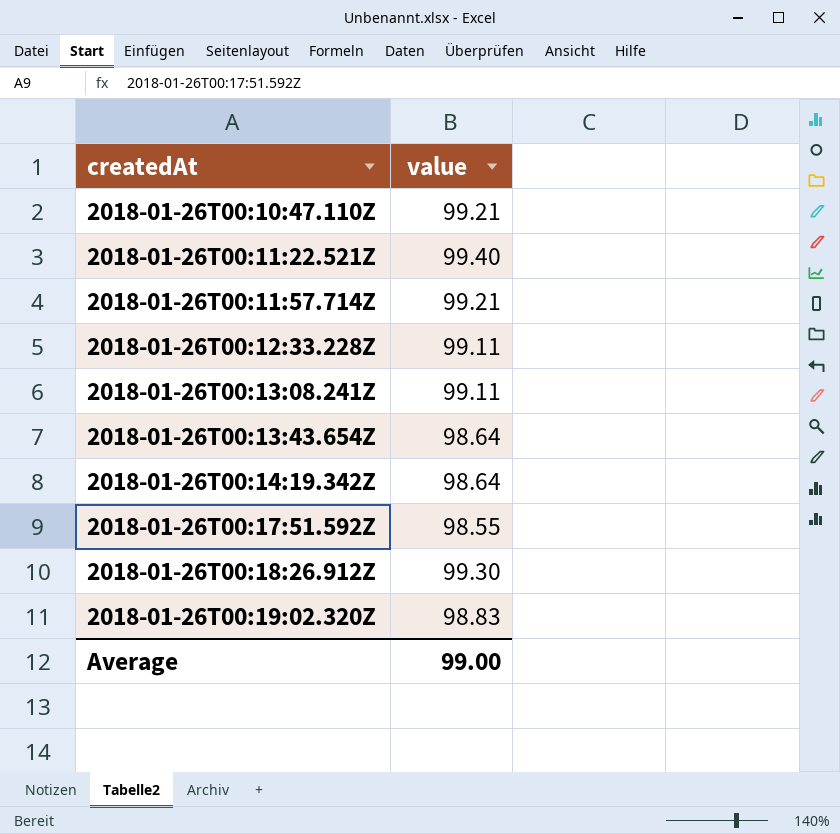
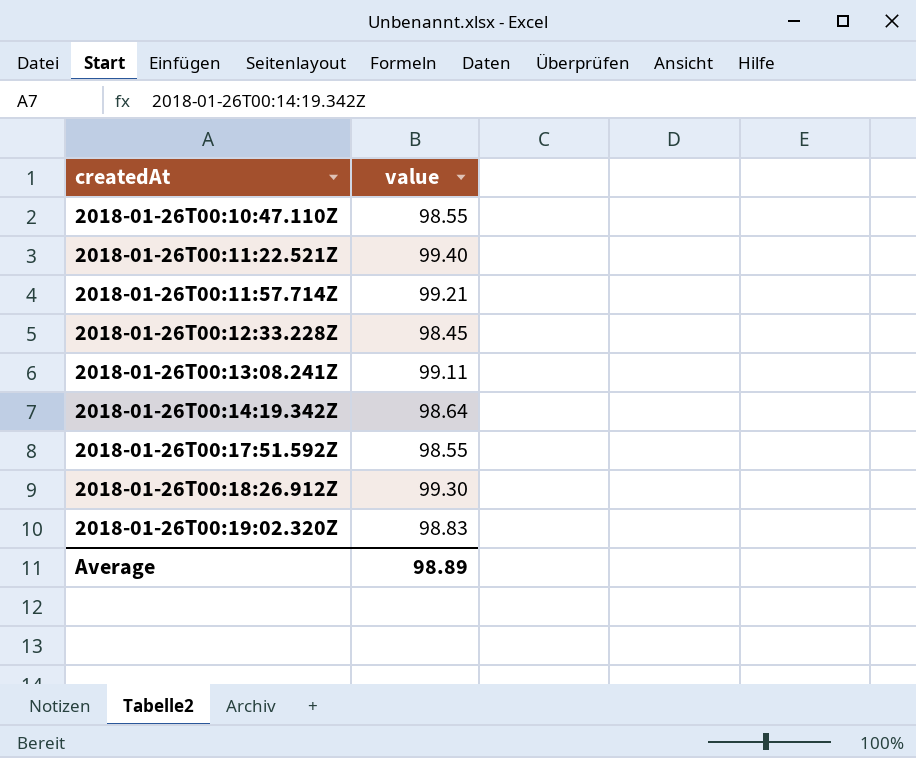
row 2018-01-26T00:13:43.654Z: 98.64 -> none
2018-01-26T00:10:47.110Z | value: 99.21 -> 98.55
2018-01-26T00:12:33.228Z | value: 99.11 -> 98.45
Average | value: 99.00 -> 98.89

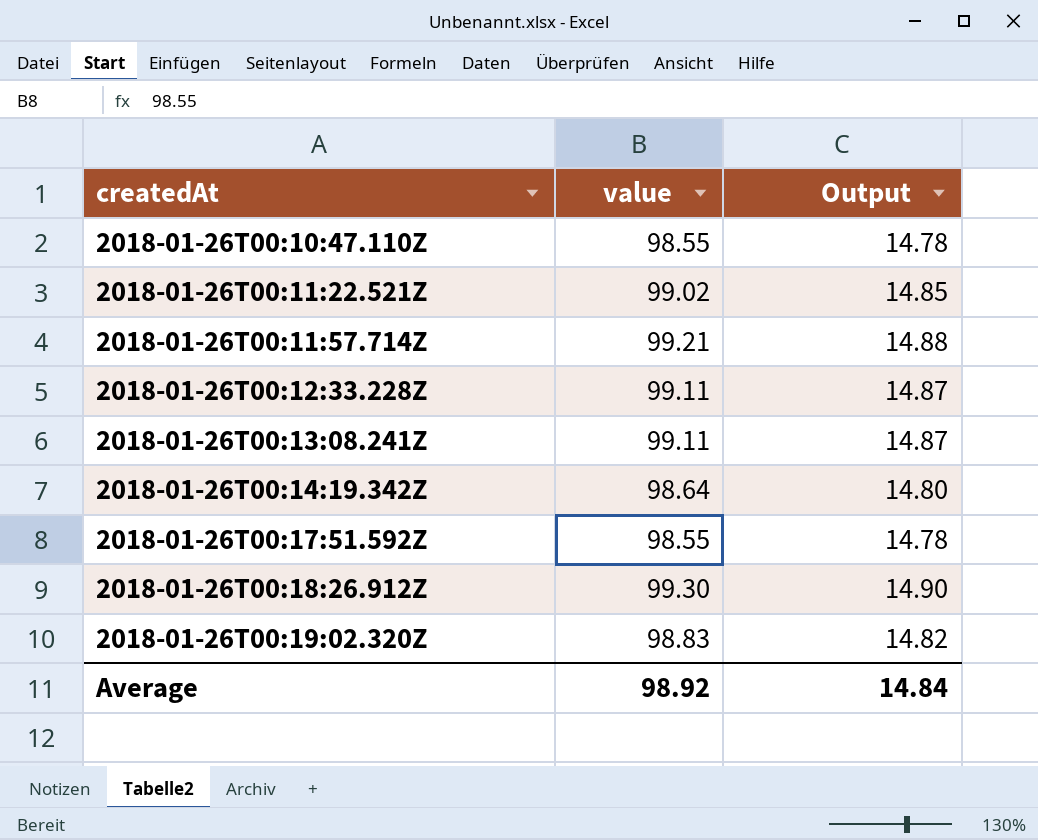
column Output | formula: none -> [value] * 0.15
2018-01-26T00:11:22.521Z | value: 99.40 -> 99.02
2018-01-26T00:12:33.228Z | value: 98.45 -> 99.11
Average | value: 98.89 -> 98.92

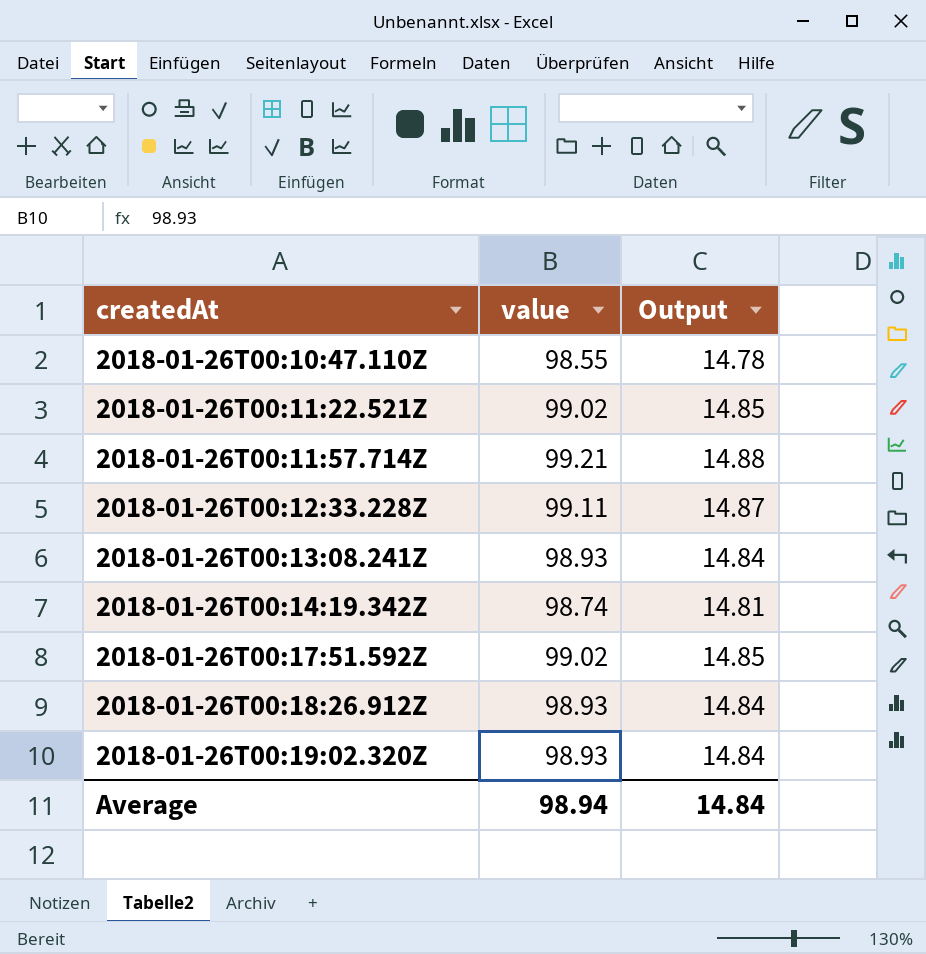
2018-01-26T00:13:08.241Z | value: 99.11 -> 98.93
2018-01-26T00:13:08.241Z | Output: 14.87 -> 14.84
2018-01-26T00:14:19.342Z | value: 98.64 -> 98.74
2018-01-26T00:14:19.342Z | Output: 14.80 -> 14.81
2018-01-26T00:17:51.592Z | value: 98.55 -> 99.02
2018-01-26T00:17:51.592Z | Output: 14.78 -> 14.85
2018-01-26T00:18:26.912Z | value: 99.30 -> 98.93
2018-01-26T00:18:26.912Z | Output: 14.90 -> 14.84
2018-01-26T00:19:02.320Z | value: 98.83 -> 98.93
2018-01-26T00:19:02.320Z | Output: 14.82 -> 14.84
Average | value: 98.92 -> 98.94

